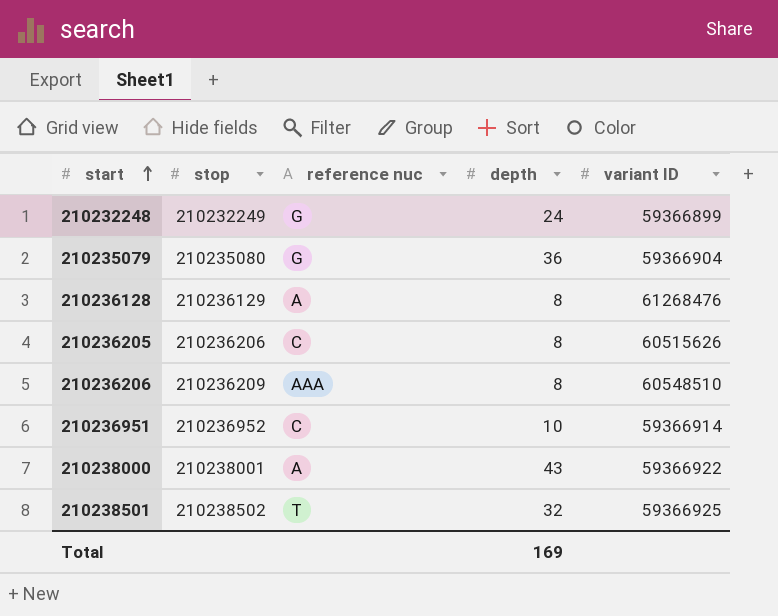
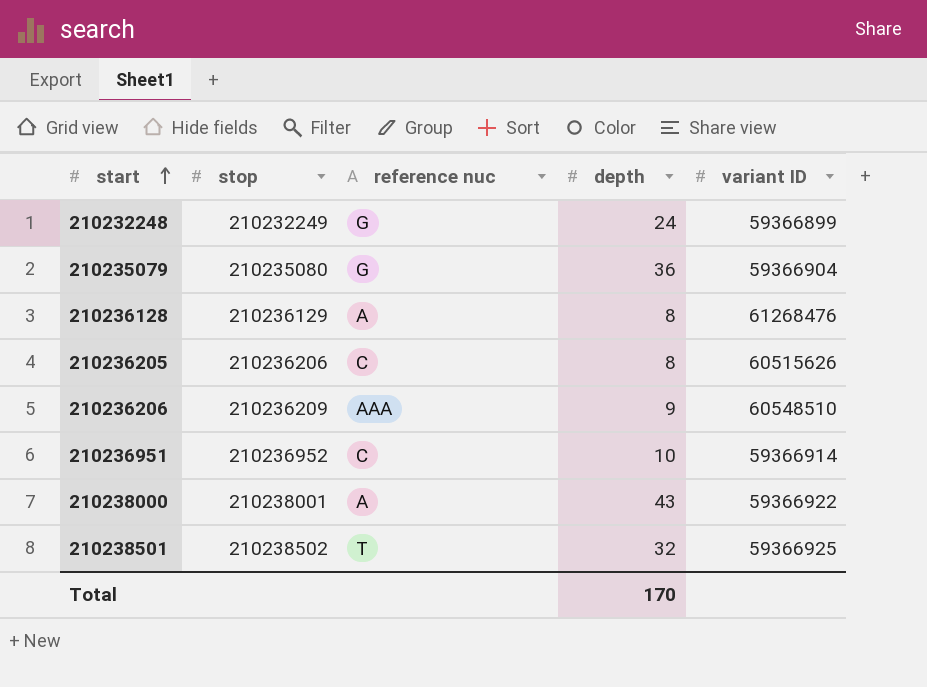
210236206 | depth: 8 -> 9
Total | depth: 169 -> 170

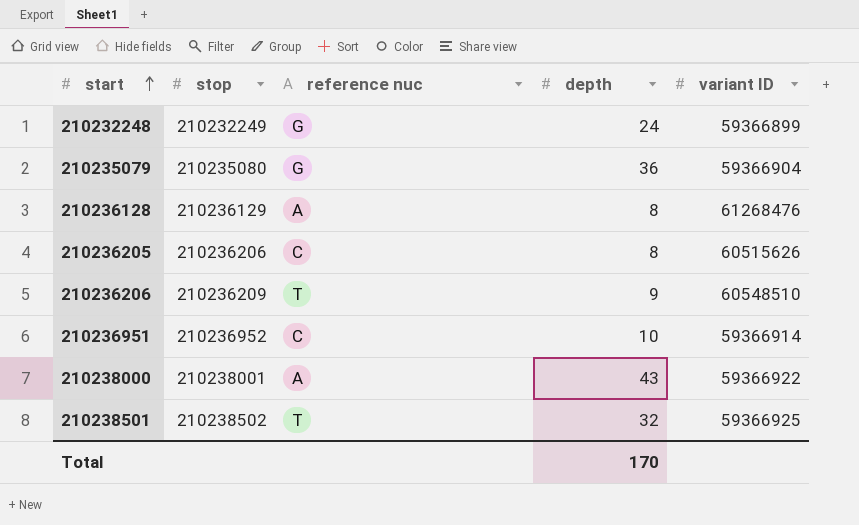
210236206 | reference nuc: AAA -> T

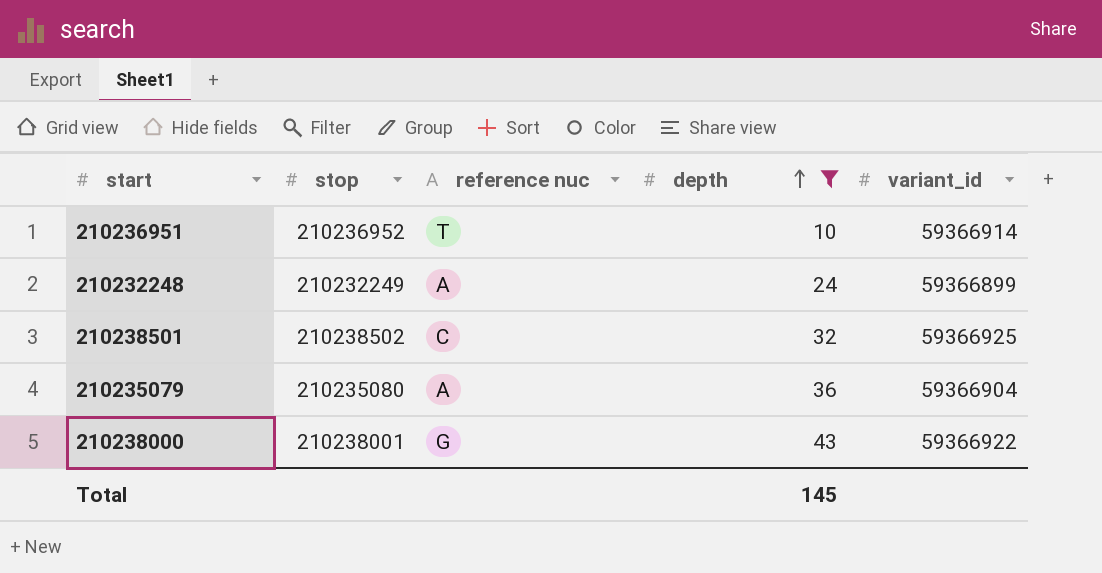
filter: none -> depth >= 10
row order: start ascending -> depth ascending
column name: variant ID -> variant_id
210236951 | reference nuc: C -> T
210232248 | reference nuc: G -> A
210238501 | reference nuc: T -> C
210235079 | reference nuc: G -> A
210238000 | reference nuc: A -> G
Total | depth: 170 -> 145

